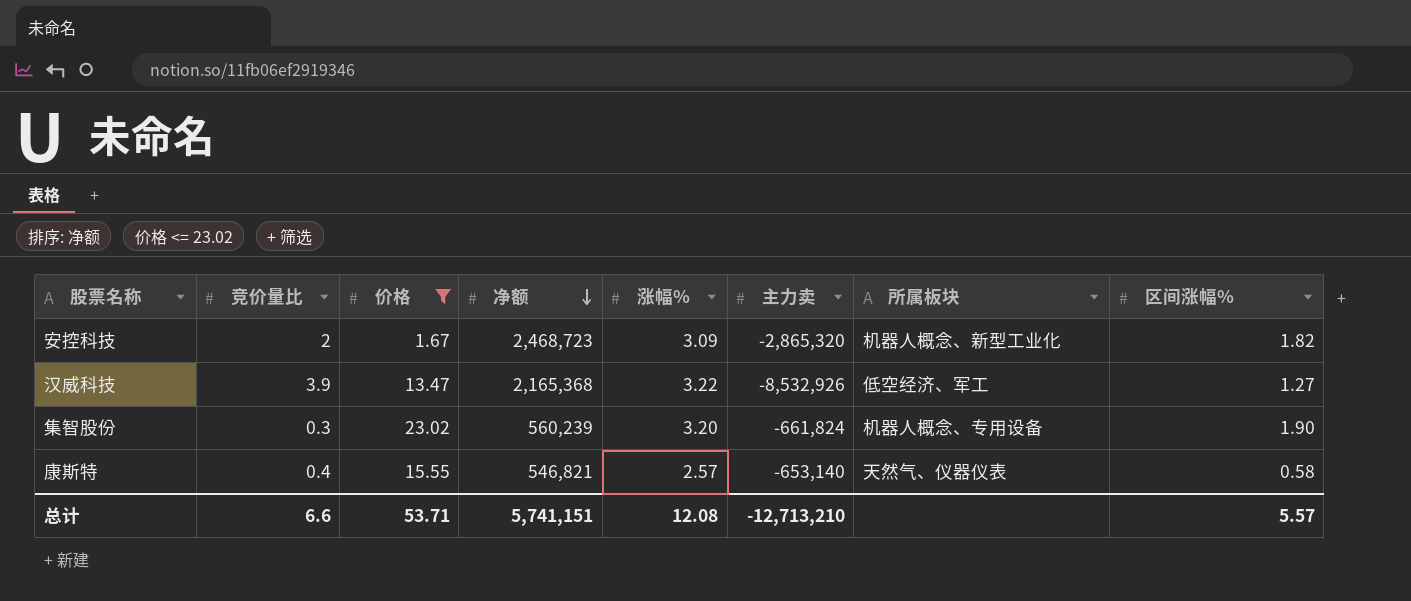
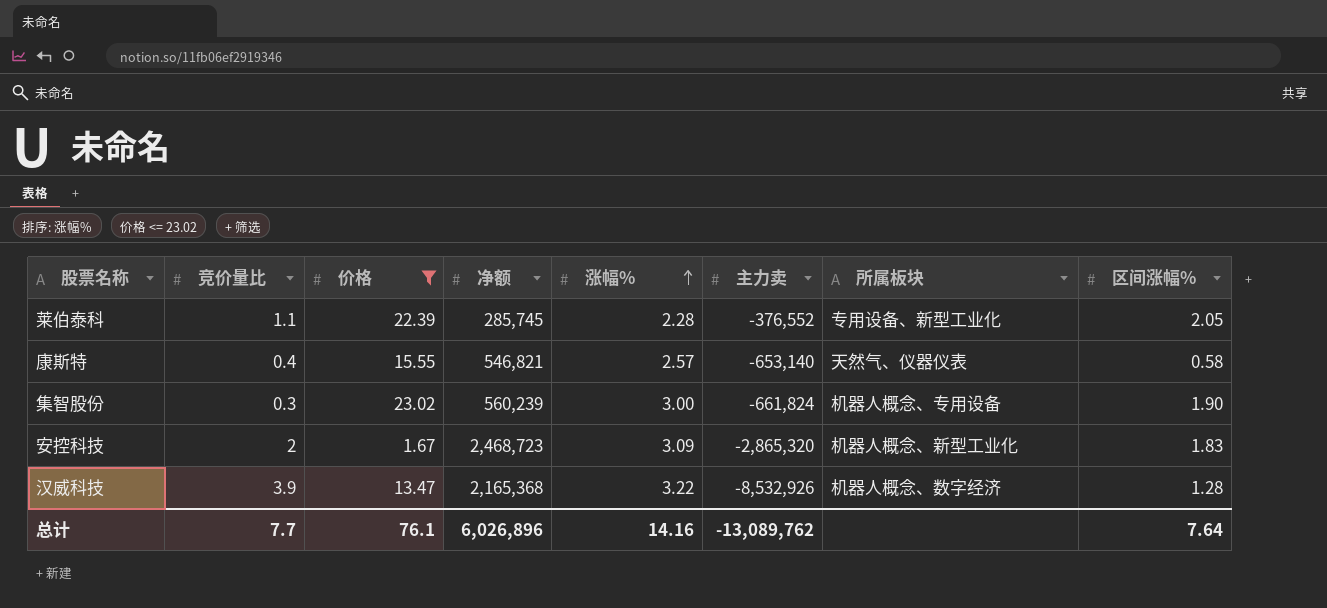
row order: 净额 descending -> 涨幅% ascending
row 莱伯泰科: none -> 1.1 | 22.39 | 285,745 | 2.28 | -376,552 | 专用设备、新型工业化 | 2.05
集智股份 | 涨幅%: 3.20 -> 3.00
安控科技 | 区间涨幅%: 1.82 -> 1.83
汉威科技 | 所属板块: 低空经济、军工 -> 机器人概念、数字经济
汉威科技 | 区间涨幅%: 1.27 -> 1.28
总计 | 竞价量比: 6.6 -> 7.7
总计 | 价格: 53.71 -> 76.1
总计 | 净额: 5,741,151 -> 6,026,896
总计 | 涨幅%: 12.08 -> 14.16
总计 | 主力卖: -12,713,210 -> -13,089,762
总计 | 区间涨幅%: 5.57 -> 7.64

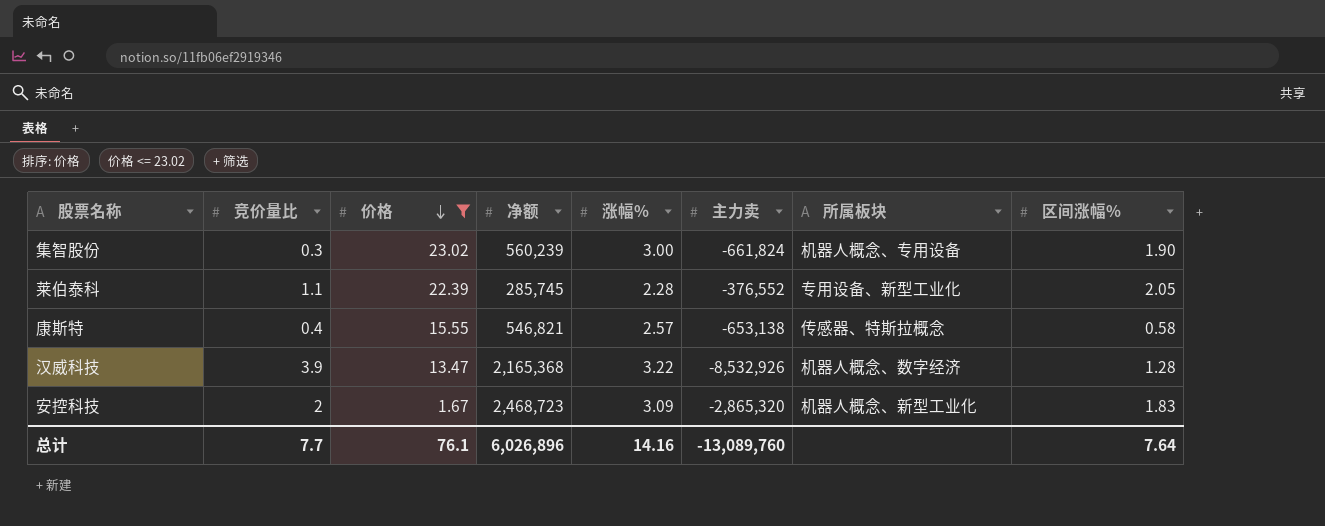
row order: 涨幅% ascending -> 价格 descending
康斯特 | 主力卖: -653,140 -> -653,138
康斯特 | 所属板块: 天然气、仪器仪表 -> 传感器、特斯拉概念
总计 | 主力卖: -13,089,762 -> -13,089,760

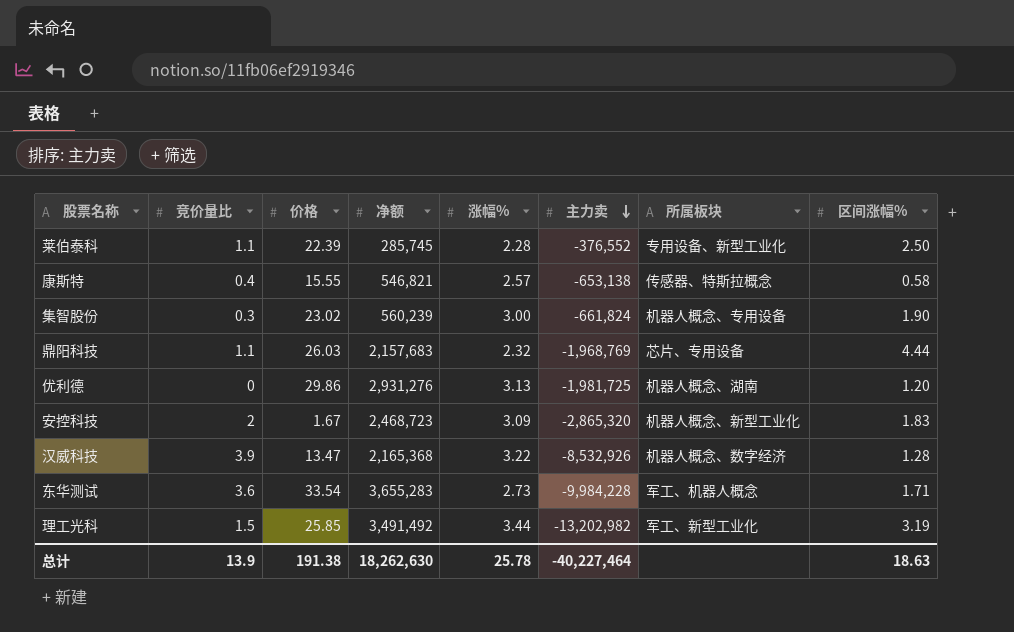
filter: 价格 <= 23.02 -> none
row order: 价格 descending -> 主力卖 descending
莱伯泰科 | 区间涨幅%: 2.05 -> 2.50
总计 | 竞价量比: 7.7 -> 13.9
总计 | 价格: 76.1 -> 191.38
总计 | 净额: 6,026,896 -> 18,262,630
总计 | 涨幅%: 14.16 -> 25.78
总计 | 主力卖: -13,089,760 -> -40,227,464
总计 | 区间涨幅%: 7.64 -> 18.63

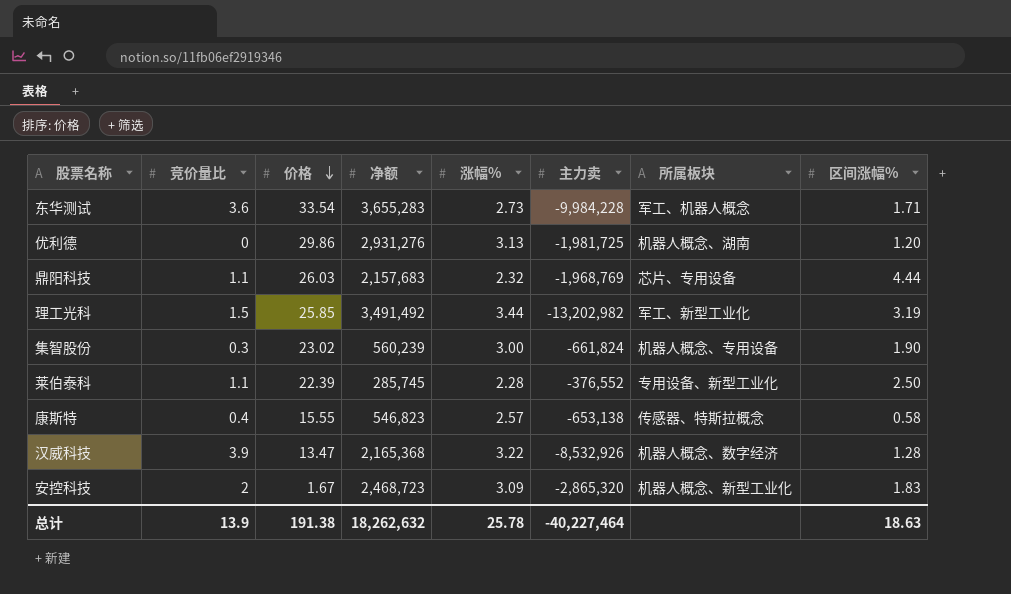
row order: 主力卖 descending -> 价格 descending
康斯特 | 净额: 546,821 -> 546,823
总计 | 净额: 18,262,630 -> 18,262,632

